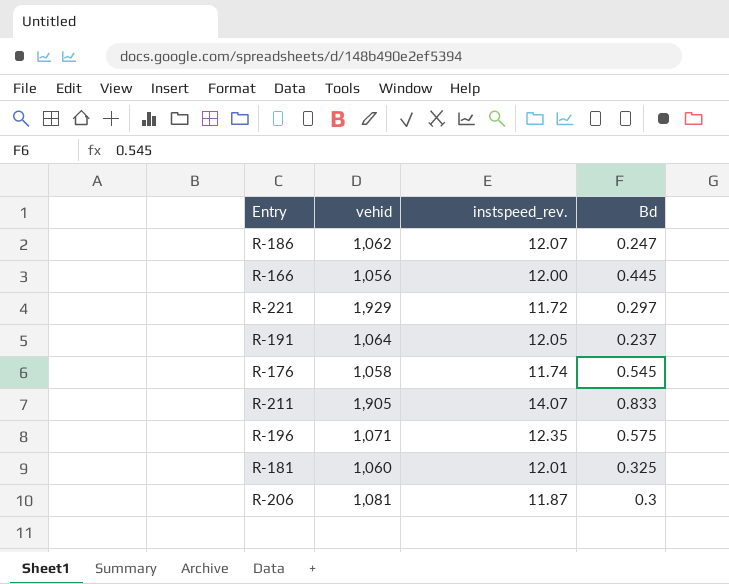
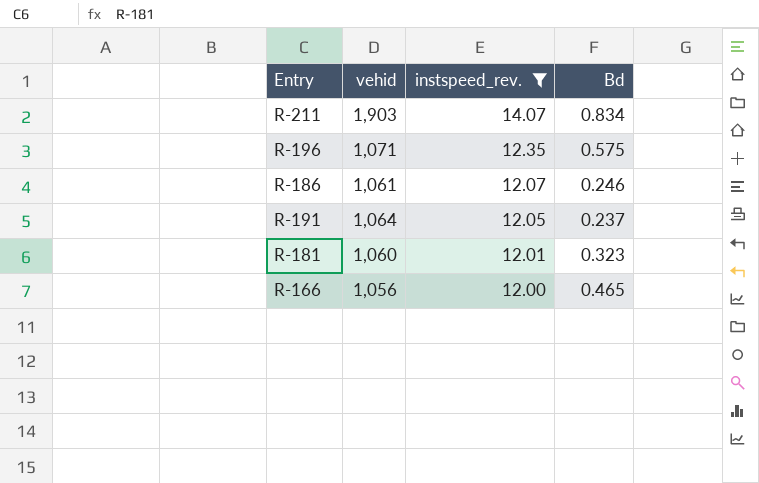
filter: none -> instspeed_rev. >= 12.00
row order: none -> instspeed_rev. descending
R-211 | vehid: 1,905 -> 1,903
R-211 | Bd: 0.833 -> 0.834
R-186 | vehid: 1,062 -> 1,061
R-186 | Bd: 0.247 -> 0.246
R-181 | Bd: 0.325 -> 0.323
R-166 | Bd: 0.445 -> 0.465

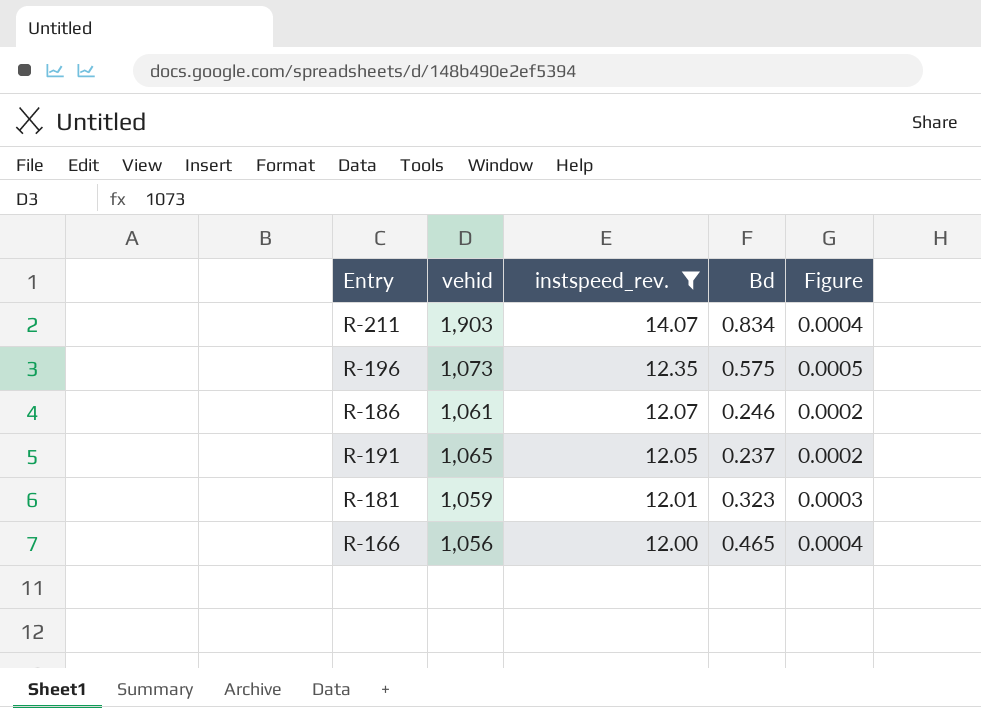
column Figure | formula: none -> [Bd] / [vehid]
R-196 | vehid: 1,071 -> 1,073
R-191 | vehid: 1,064 -> 1,065
R-181 | vehid: 1,060 -> 1,059

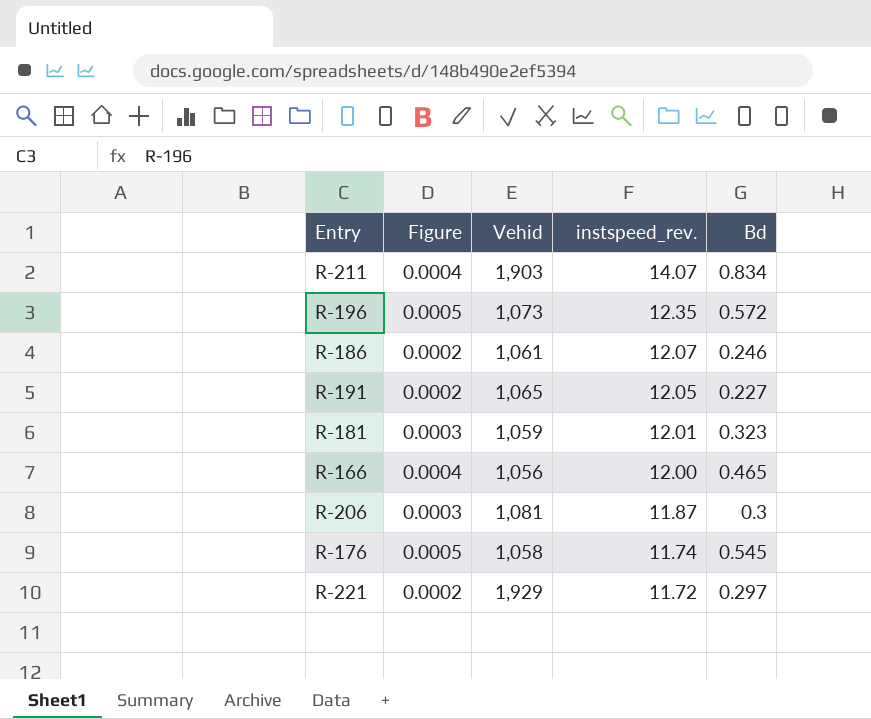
filter: instspeed_rev. >= 12.00 -> none
column Figure | position: 5 -> 2
column name: vehid -> Vehid
R-196 | Bd: 0.575 -> 0.572
R-191 | Bd: 0.237 -> 0.227

